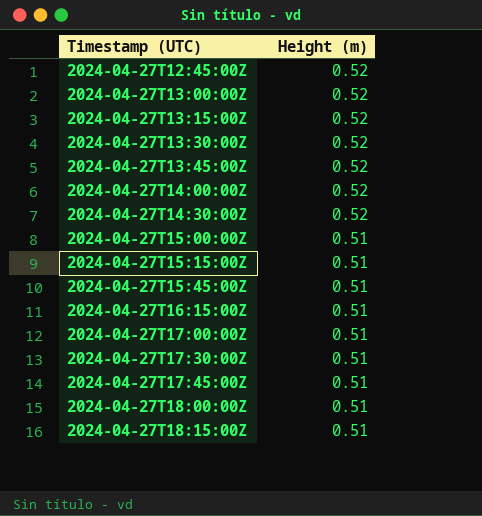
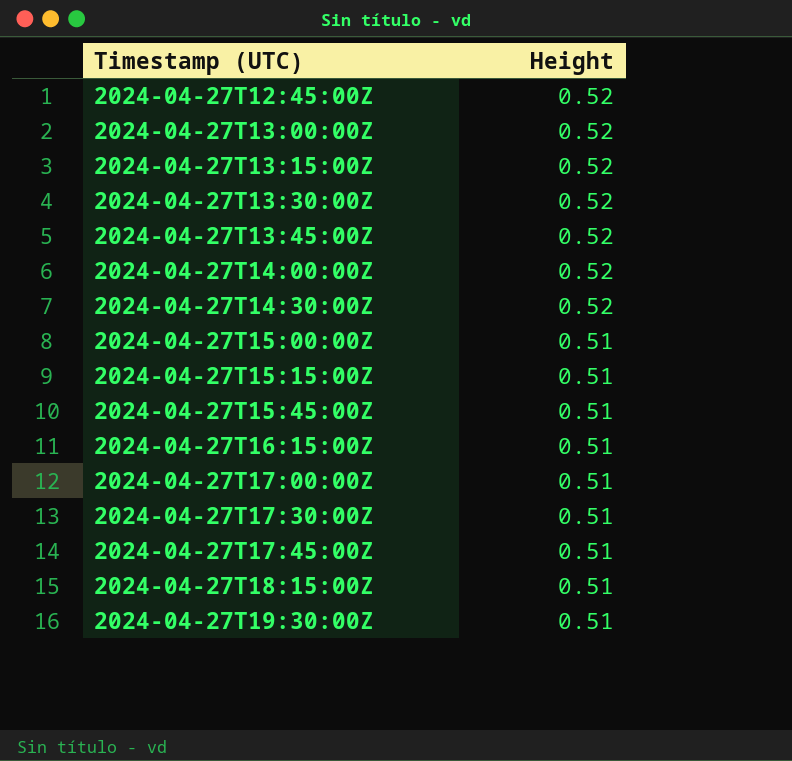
column name: Height (m) -> Height
row 2024-04-27T18:00:00Z: 0.51 -> none
row 2024-04-27T19:30:00Z: none -> 0.51

